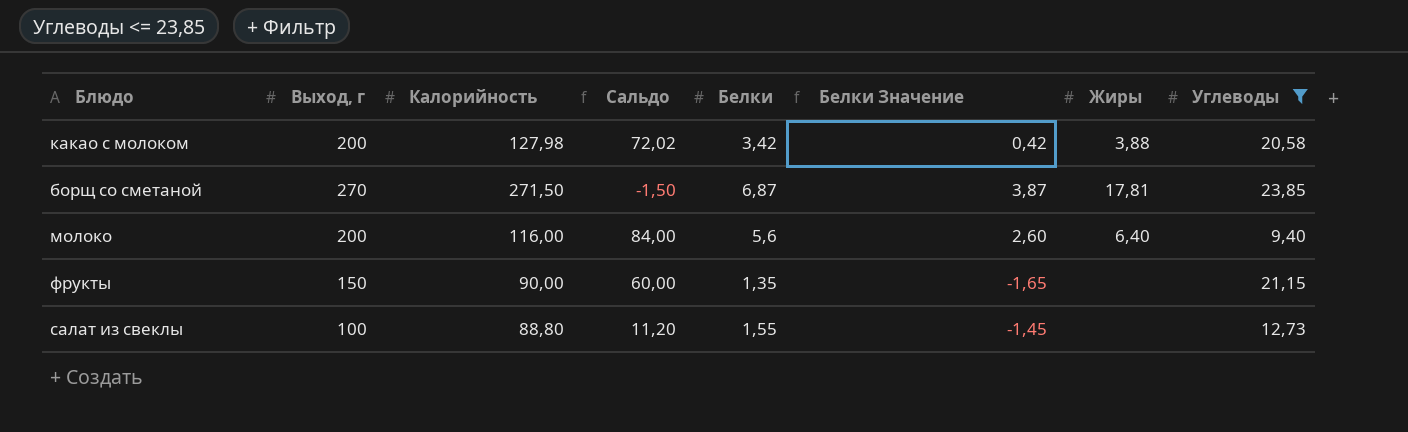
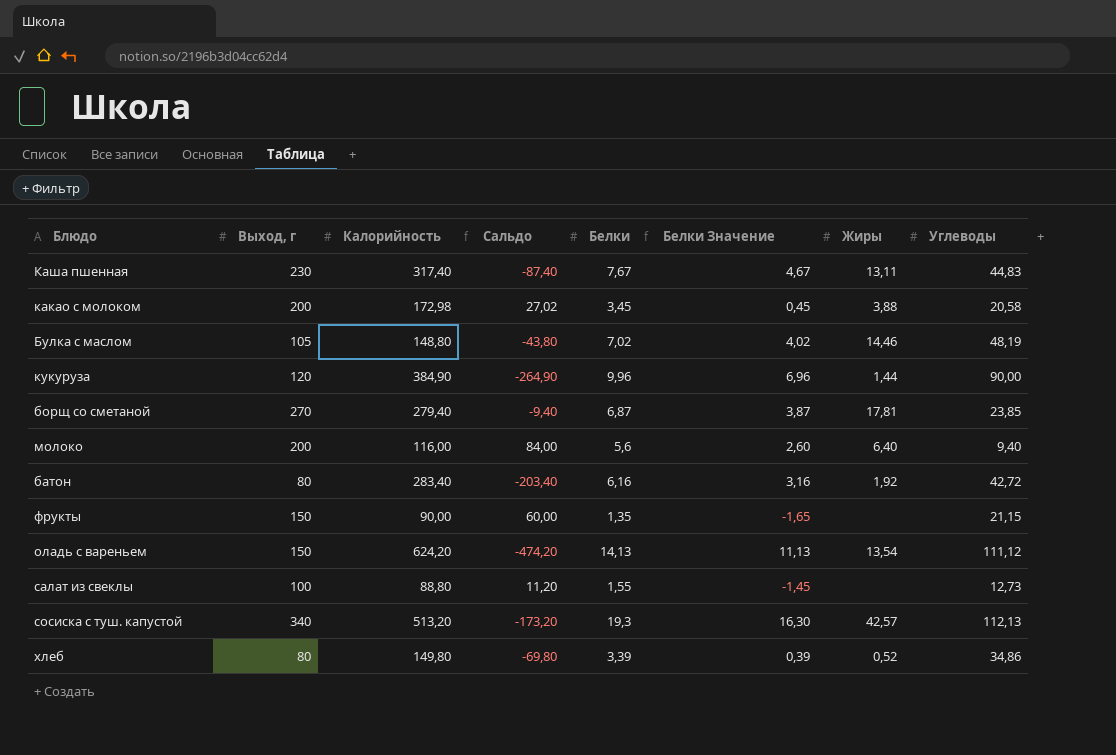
filter: Углеводы <= 23,85 -> none
какао с молоком | Калорийность: 127,98 -> 172,98
какао с молоком | Сальдо: 72,02 -> 27,02
какао с молоком | Белки: 3,42 -> 3,45
какао с молоком | Белки Значение: 0,42 -> 0,45
борщ со сметаной | Калорийность: 271,50 -> 279,40
борщ со сметаной | Сальдо: -1,50 -> -9,40

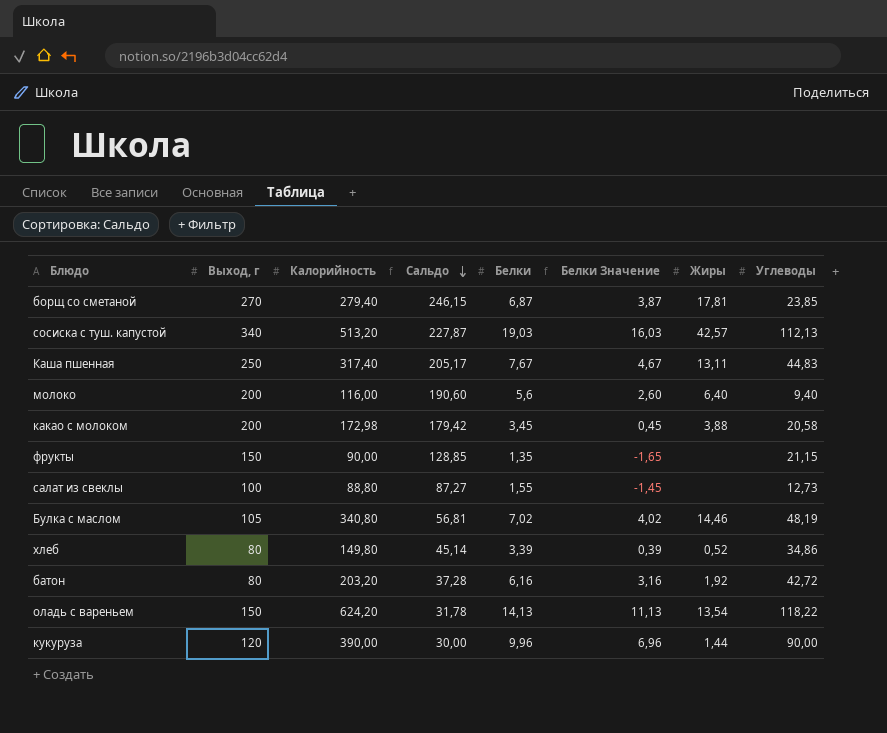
row order: none -> Сальдо descending
column Сальдо | formula: [Выход, г] - [Калорийность] -> [Выход, г] - [Углеводы]
сосиска с туш. капустой | Белки: 19,3 -> 19,03
сосиска с туш. капустой | Белки Значение: 16,30 -> 16,03
Каша пшенная | Выход, г: 230 -> 250
Булка с маслом | Калорийность: 148,80 -> 340,80
батон | Калорийность: 283,40 -> 203,20
оладь с вареньем | Углеводы: 111,12 -> 118,22
кукуруза | Калорийность: 384,90 -> 390,00

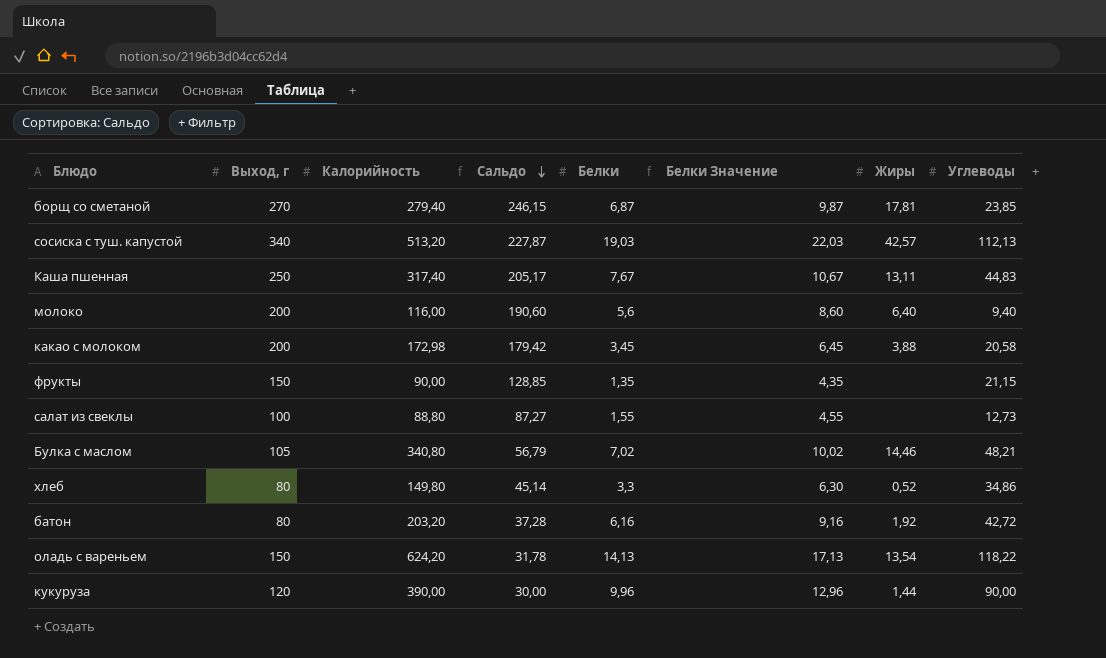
column Белки Значение | formula: [Белки] - 3 -> [Белки] + 3
Булка с маслом | Сальдо: 56,81 -> 56,79
Булка с маслом | Углеводы: 48,19 -> 48,21
хлеб | Белки: 3,39 -> 3,3

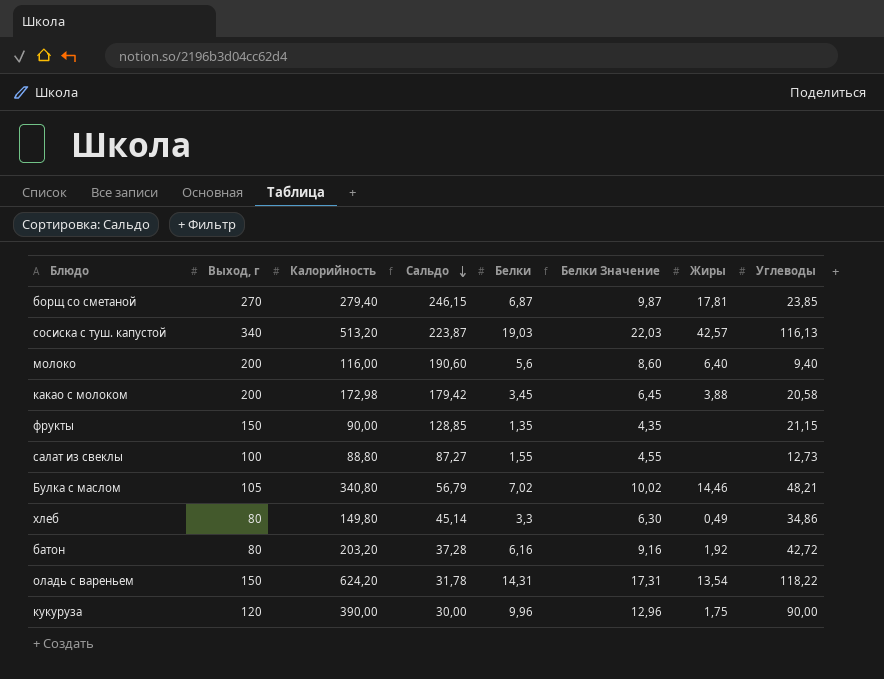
row Каша пшенная: 250 | 317,40 | 205,17 | 7,67 | 10,67 | 13,11 | 44,83 -> none
сосиска с туш. капустой | Сальдо: 227,87 -> 223,87
сосиска с туш. капустой | Углеводы: 112,13 -> 116,13
хлеб | Жиры: 0,52 -> 0,49
оладь с вареньем | Белки: 14,13 -> 14,31
оладь с вареньем | Белки Значение: 17,13 -> 17,31
кукуруза | Жиры: 1,44 -> 1,75

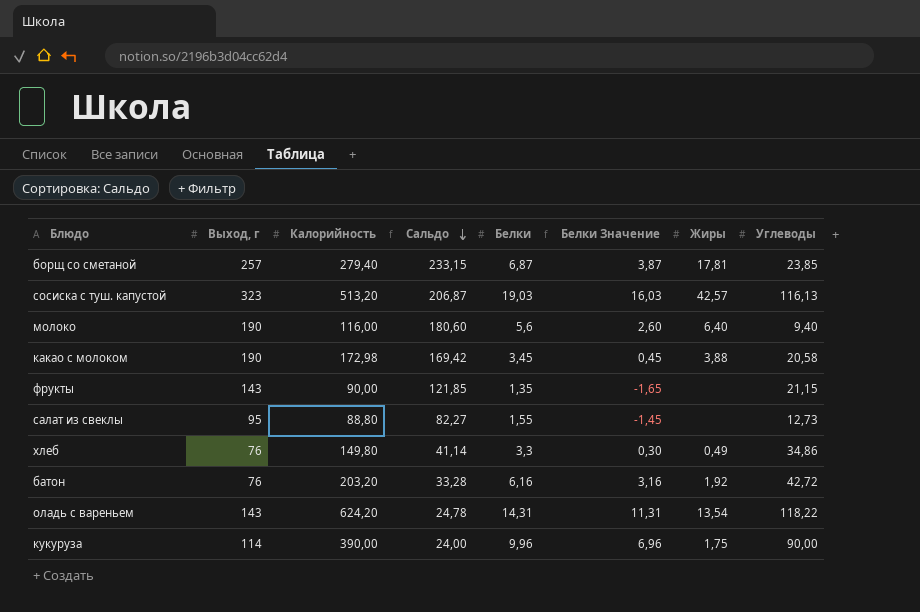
column Белки Значение | formula: [Белки] + 3 -> [Белки] - 3
row Булка с маслом: 105 | 340,80 | 56,79 | 7,02 | 10,02 | 14,46 | 48,21 -> none
борщ со сметаной | Выход, г: 270 -> 257
борщ со сметаной | Сальдо: 246,15 -> 233,15
сосиска с туш. капустой | Выход, г: 340 -> 323
сосиска с туш. капустой | Сальдо: 223,87 -> 206,87
молоко | Выход, г: 200 -> 190
молоко | Сальдо: 190,60 -> 180,60
какао с молоком | Выход, г: 200 -> 190
какао с молоком | Сальдо: 179,42 -> 169,42
фрукты | Выход, г: 150 -> 143
фрукты | Сальдо: 128,85 -> 121,85
салат из свеклы | Выход, г: 100 -> 95
салат из свеклы | Сальдо: 87,27 -> 82,27
хлеб | Выход, г: 80 -> 76
хлеб | Сальдо: 45,14 -> 41,14
батон | Выход, г: 80 -> 76
батон | Сальдо: 37,28 -> 33,28
оладь с вареньем | Выход, г: 150 -> 143
оладь с вареньем | Сальдо: 31,78 -> 24,78
кукуруза | Выход, г: 120 -> 114
кукуруза | Сальдо: 30,00 -> 24,00

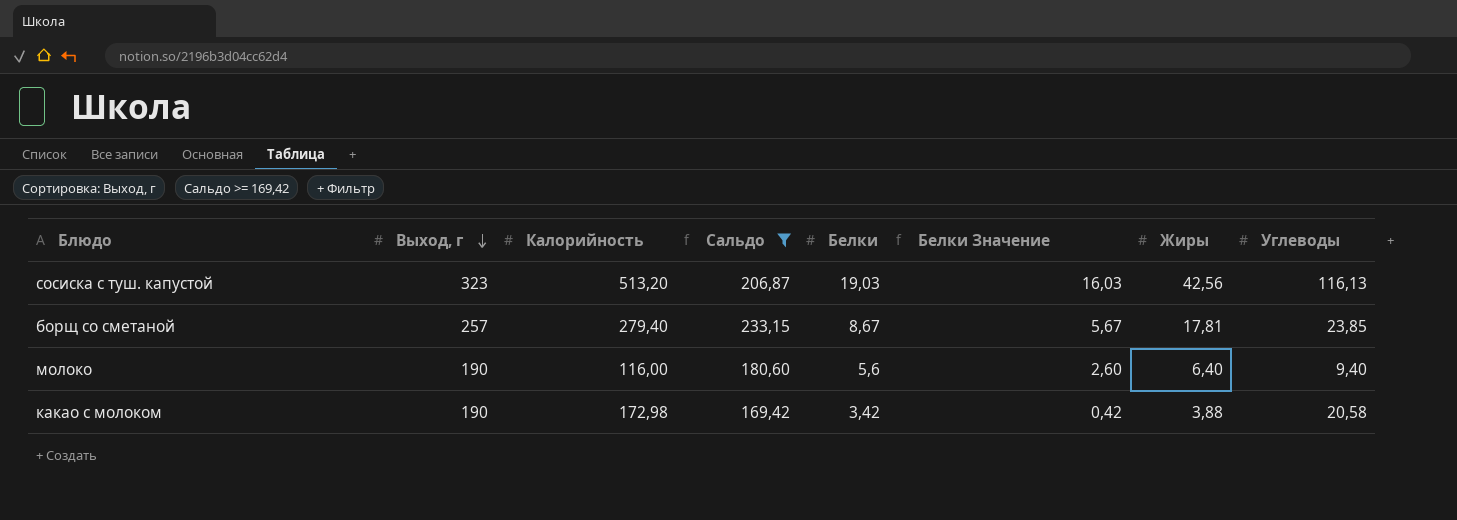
filter: none -> Сальдо >= 169,42
row order: Сальдо descending -> Выход, г descending
сосиска с туш. капустой | Жиры: 42,57 -> 42,56
борщ со сметаной | Белки: 6,87 -> 8,67
борщ со сметаной | Белки Значение: 3,87 -> 5,67
какао с молоком | Белки: 3,45 -> 3,42
какао с молоком | Белки Значение: 0,45 -> 0,42

